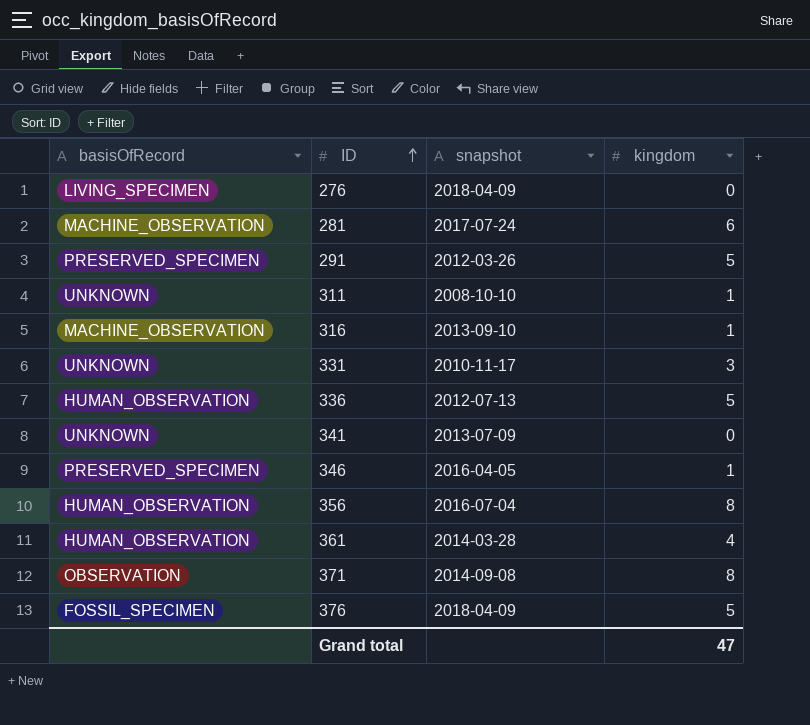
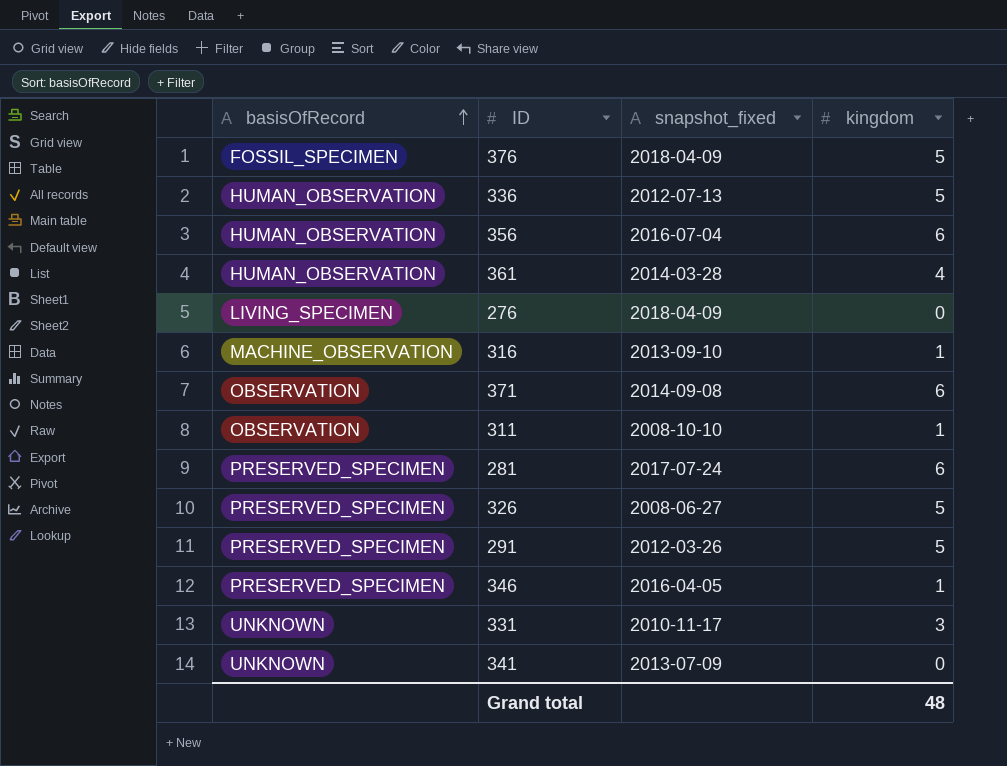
row order: ID ascending -> basisOfRecord ascending
column name: snapshot -> snapshot_fixed
356 | kingdom: 8 -> 6
371 | kingdom: 8 -> 6
311 | basisOfRecord: UNKNOWN -> OBSERVATION
281 | basisOfRecord: MACHINE_OBSERVATION -> PRESERVED_SPECIMEN
row 326: none -> PRESERVED_SPECIMEN | 2008-06-27 | 5
Grand total | kingdom: 47 -> 48

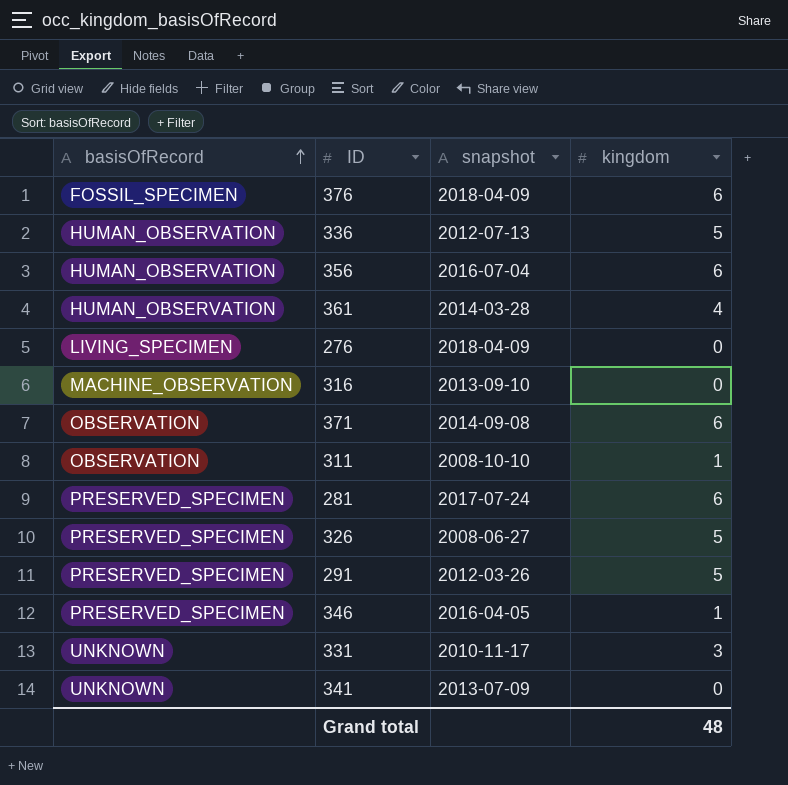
column name: snapshot_fixed -> snapshot
376 | kingdom: 5 -> 6
316 | kingdom: 1 -> 0

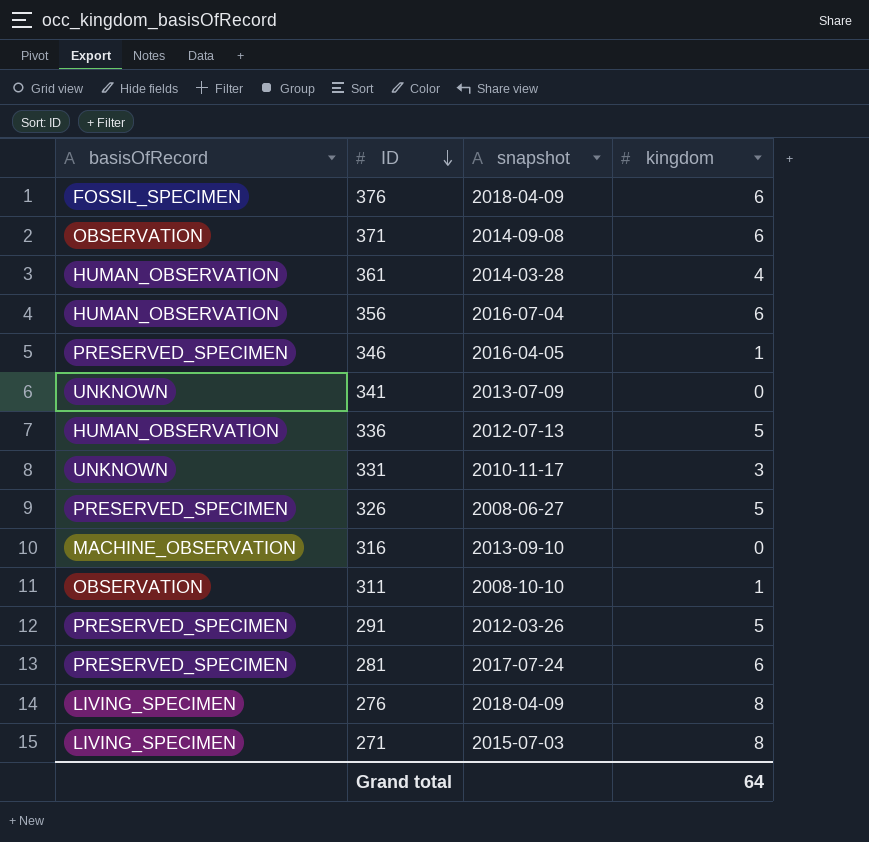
row order: basisOfRecord ascending -> ID descending
276 | kingdom: 0 -> 8
row 271: none -> LIVING_SPECIMEN | 2015-07-03 | 8
Grand total | kingdom: 48 -> 64

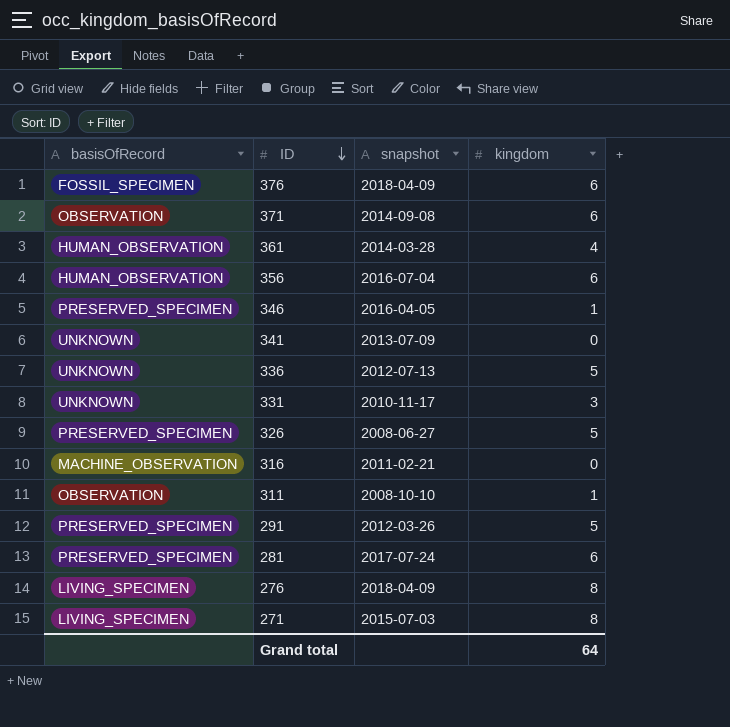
336 | basisOfRecord: HUMAN_OBSERVATION -> UNKNOWN
316 | snapshot: 2013-09-10 -> 2011-02-21

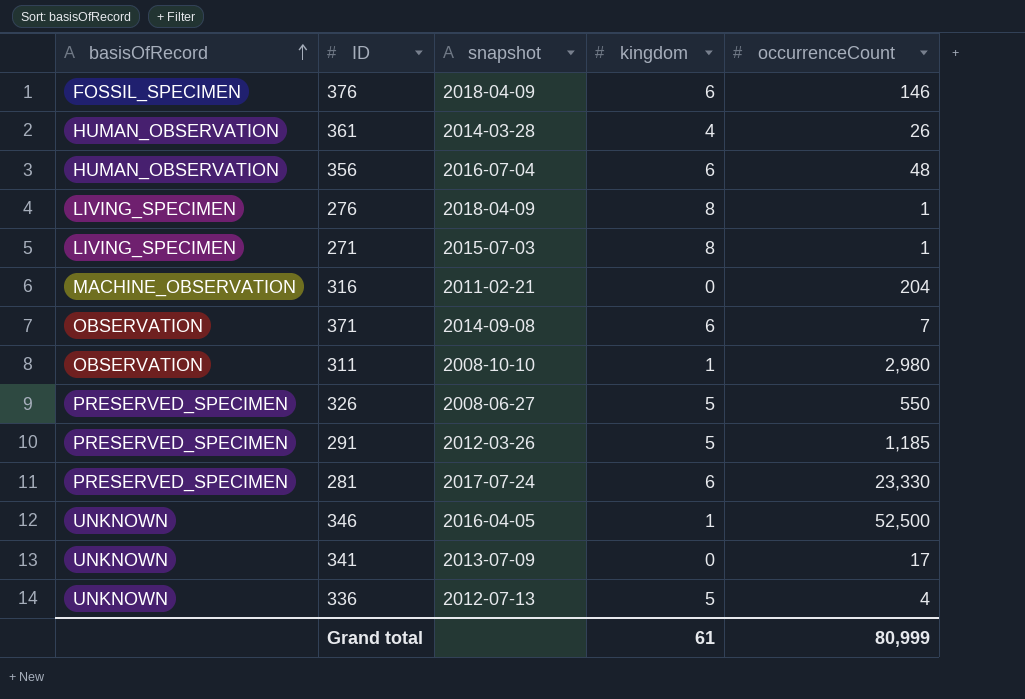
row order: ID descending -> basisOfRecord ascending
column occurrenceCount | position: none -> 5
row 331: UNKNOWN | 2010-11-17 | 3 -> none
346 | basisOfRecord: PRESERVED_SPECIMEN -> UNKNOWN
Grand total | kingdom: 64 -> 61

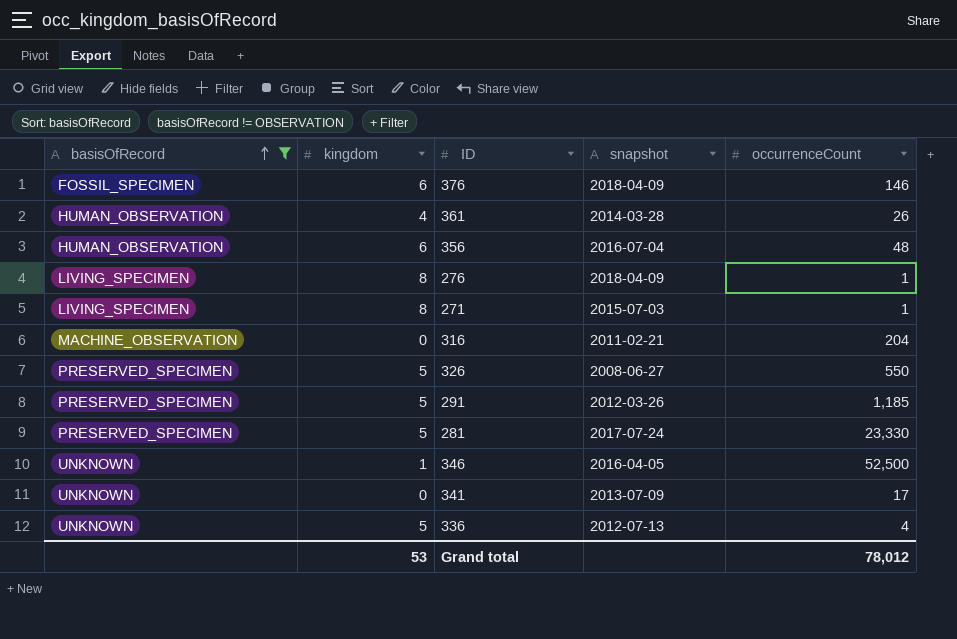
filter: none -> basisOfRecord != OBSERVATION
column kingdom | position: 4 -> 2
281 | kingdom: 6 -> 5
Grand total | kingdom: 61 -> 53
Grand total | occurrenceCount: 80,999 -> 78,012

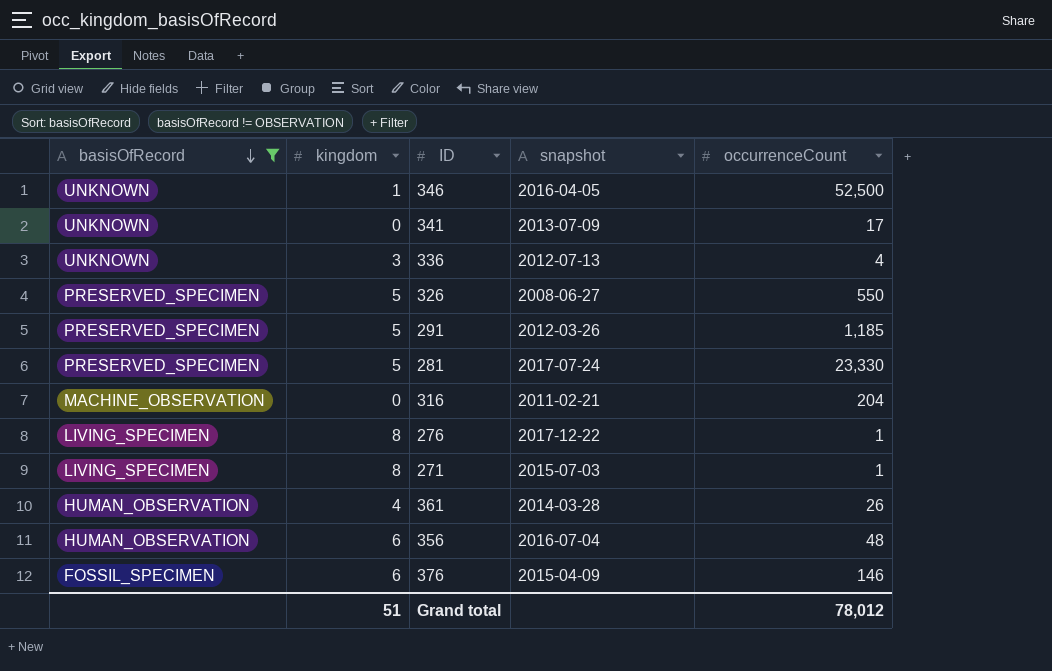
row order: basisOfRecord ascending -> basisOfRecord descending
336 | kingdom: 5 -> 3
276 | snapshot: 2018-04-09 -> 2017-12-22
376 | snapshot: 2018-04-09 -> 2015-04-09
Grand total | kingdom: 53 -> 51

